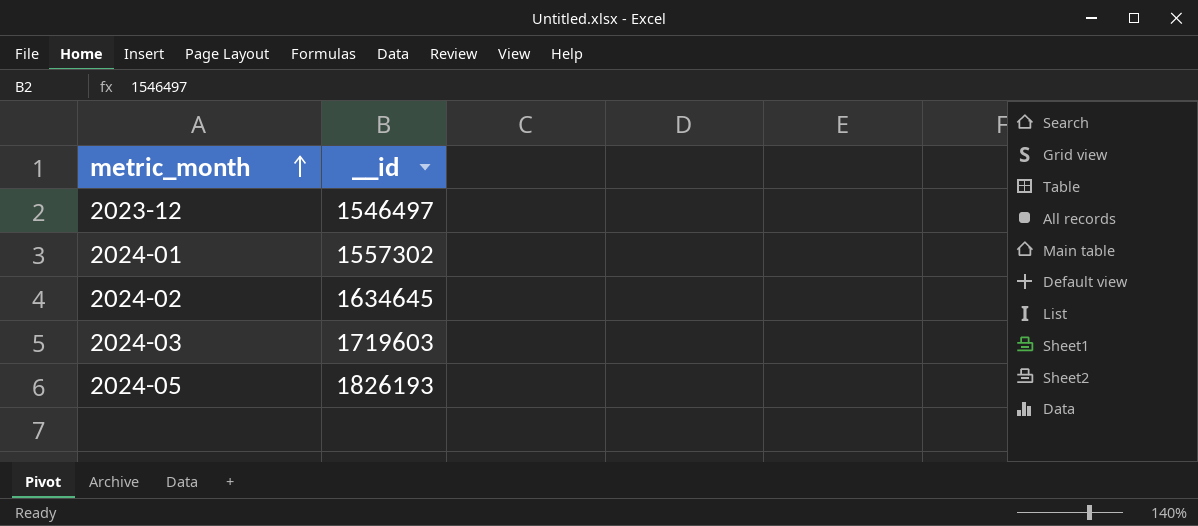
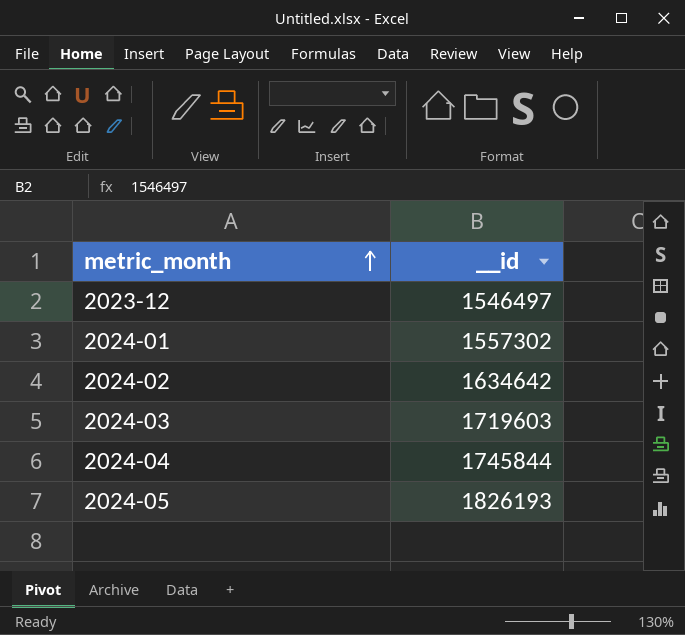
2024-02 | __id: 1634645 -> 1634642
row 2024-04: none -> 1745844

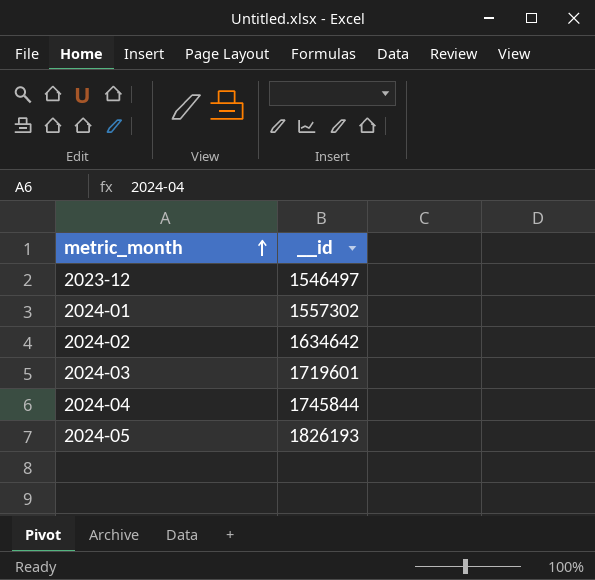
2024-03 | __id: 1719603 -> 1719601

